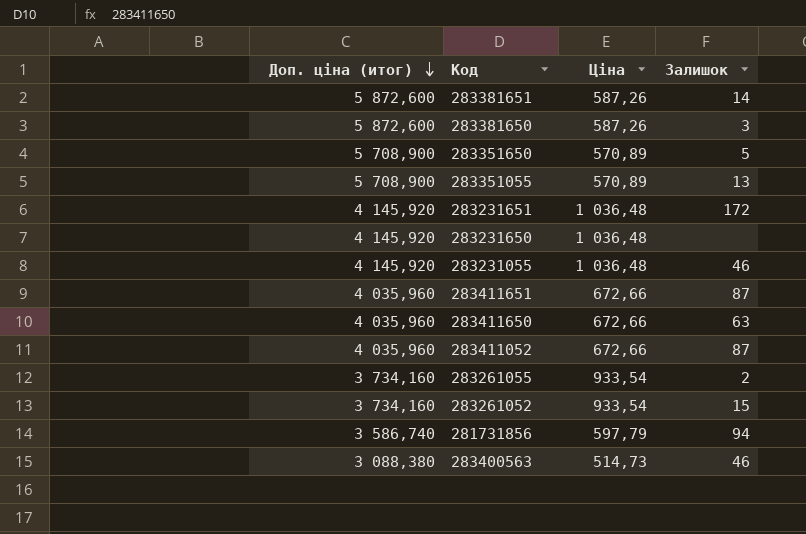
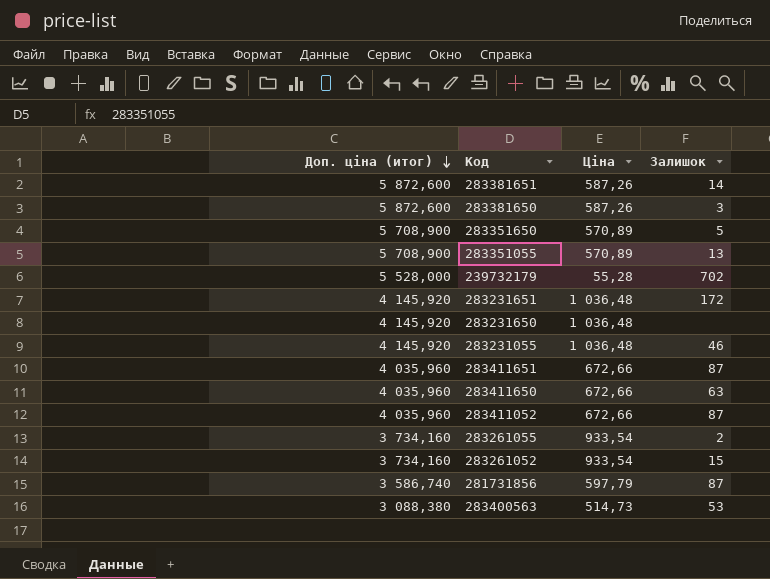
row 239732179: none -> 5 528,000 | 55,28 | 702
281731856 | Залишок: 94 -> 87
283400563 | Залишок: 46 -> 53

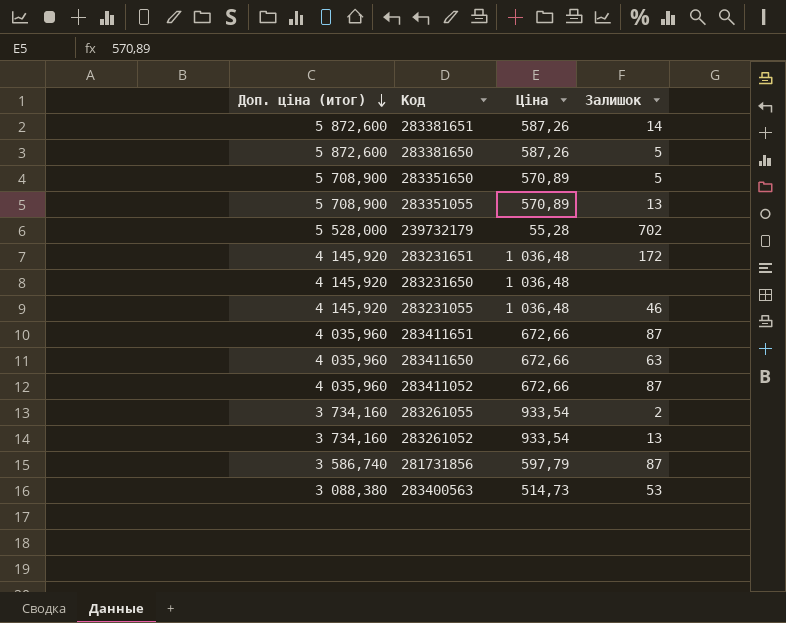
283381650 | Залишок: 3 -> 5
283261052 | Залишок: 15 -> 13

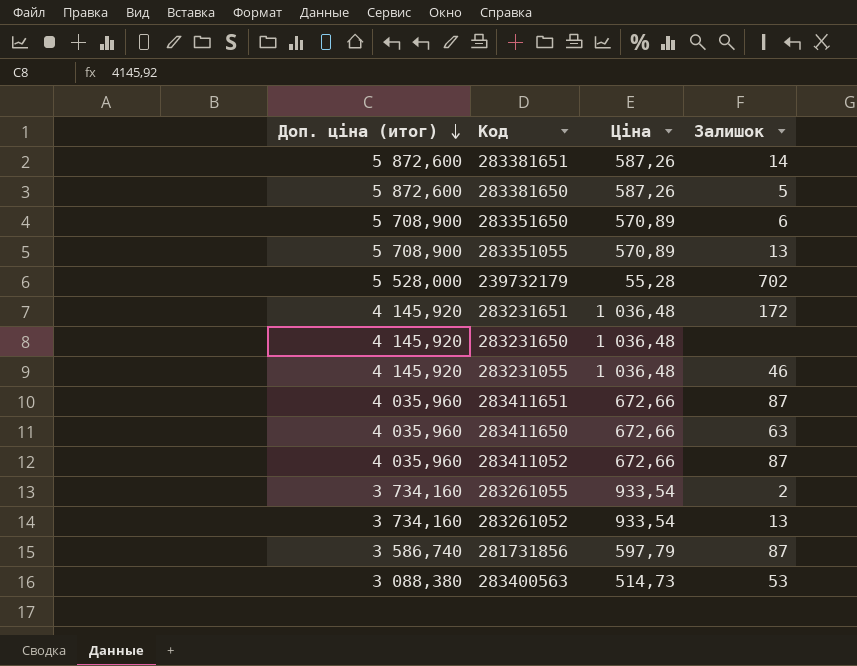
283351650 | Залишок: 5 -> 6

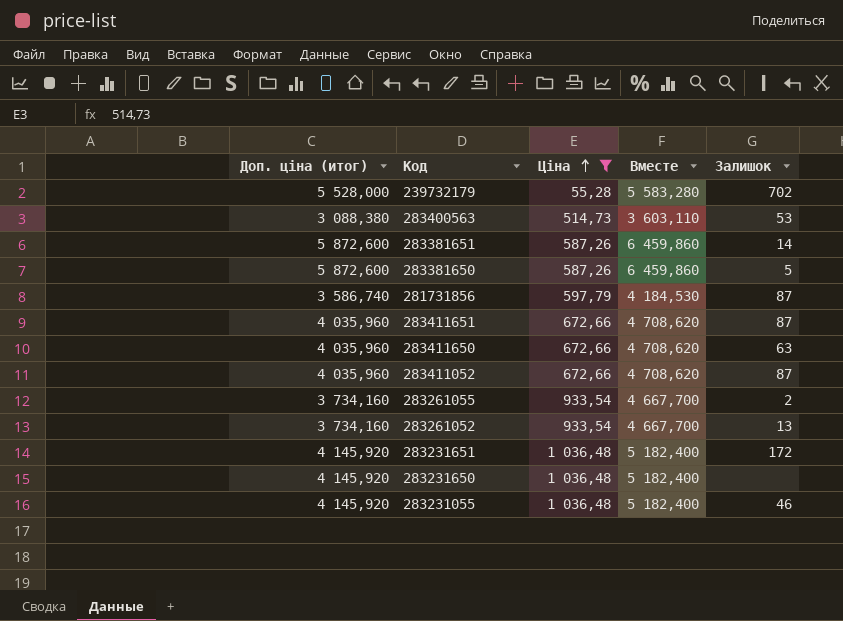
filter: none -> Ціна != 570,89
row order: Доп. ціна (итог) descending -> Ціна ascending
column Вместе | formula: none -> [Доп. ціна (итог)] + [Ціна]

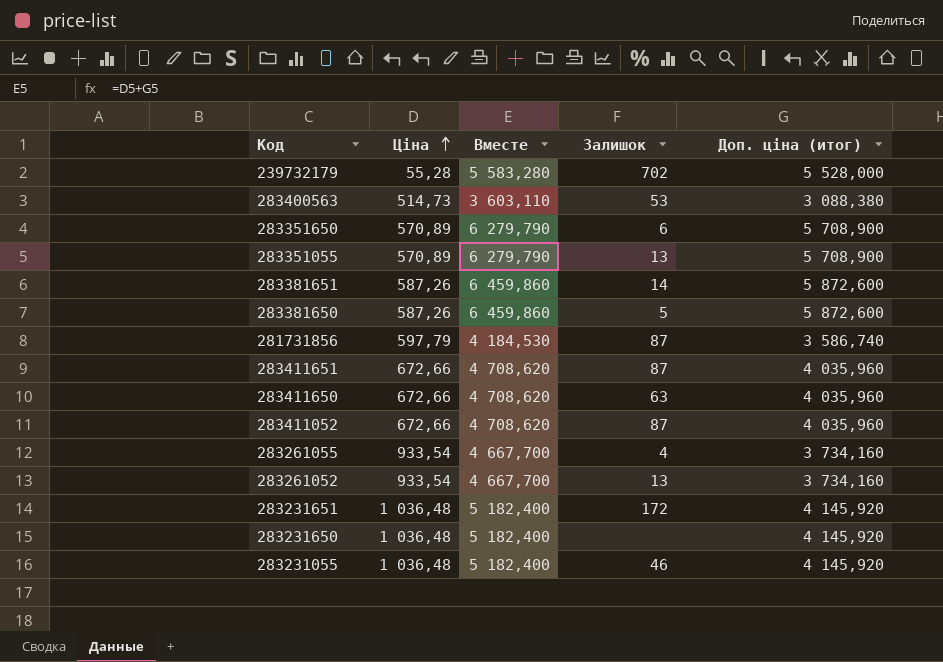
filter: Ціна != 570,89 -> none
column Доп. ціна (итог) | position: 1 -> 5
283261055 | Залишок: 2 -> 4

